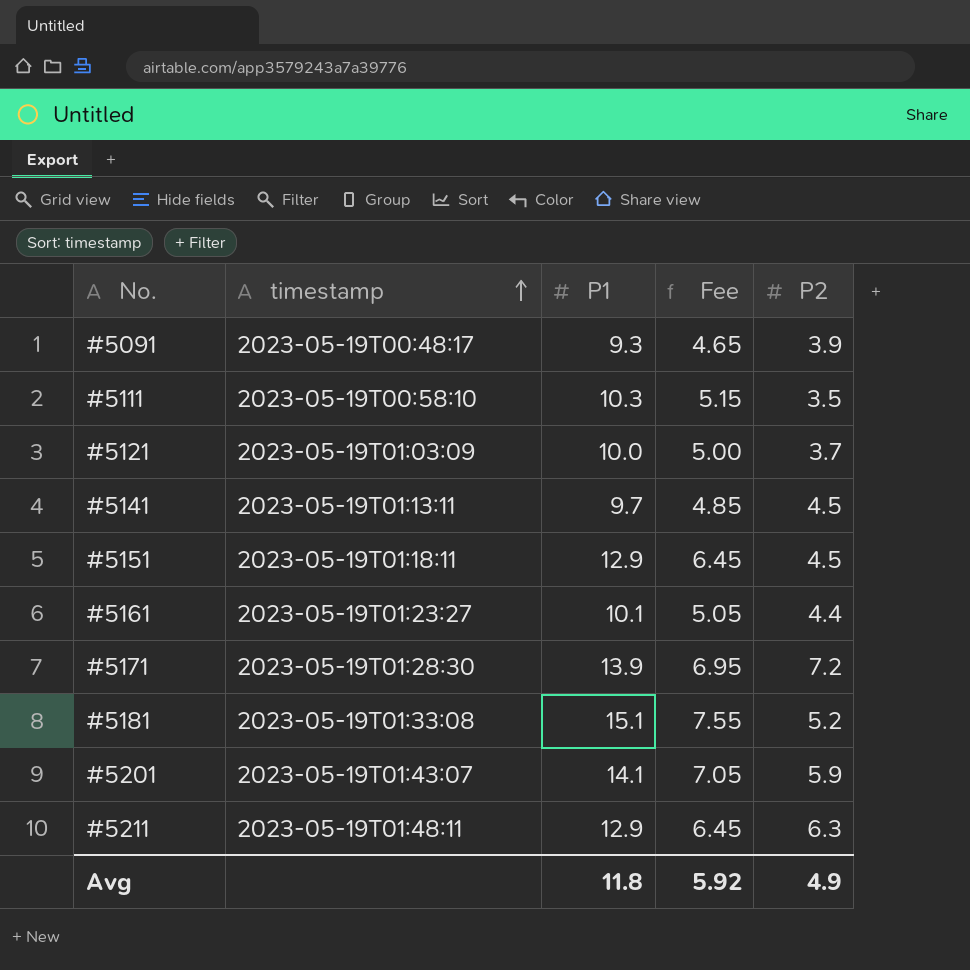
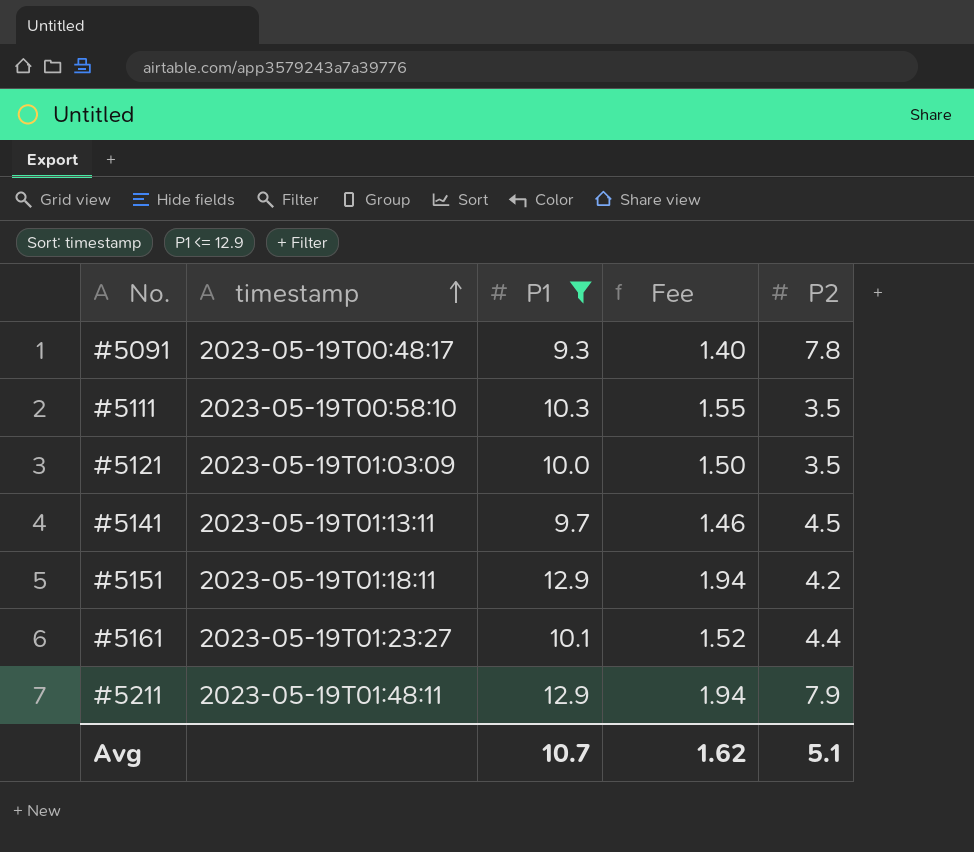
filter: none -> P1 <= 12.9
column Fee | formula: [P1] * 0.5 -> [P1] * 0.15
#5091 | P2: 3.9 -> 7.8
#5121 | P2: 3.7 -> 3.5
#5151 | P2: 4.5 -> 4.2
#5211 | P2: 6.3 -> 7.9
Avg | P1: 11.8 -> 10.7
Avg | Fee: 5.92 -> 1.62
Avg | P2: 4.9 -> 5.1

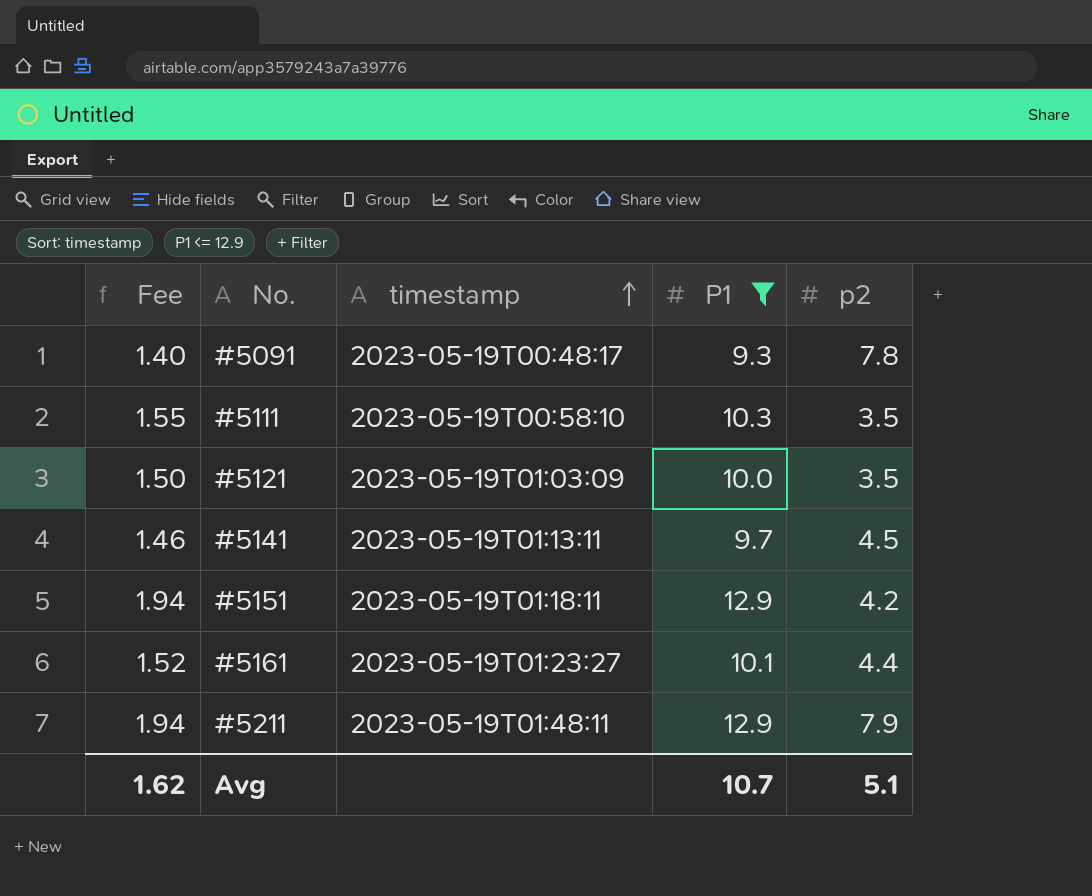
column Fee | position: 4 -> 1
column name: P2 -> p2

